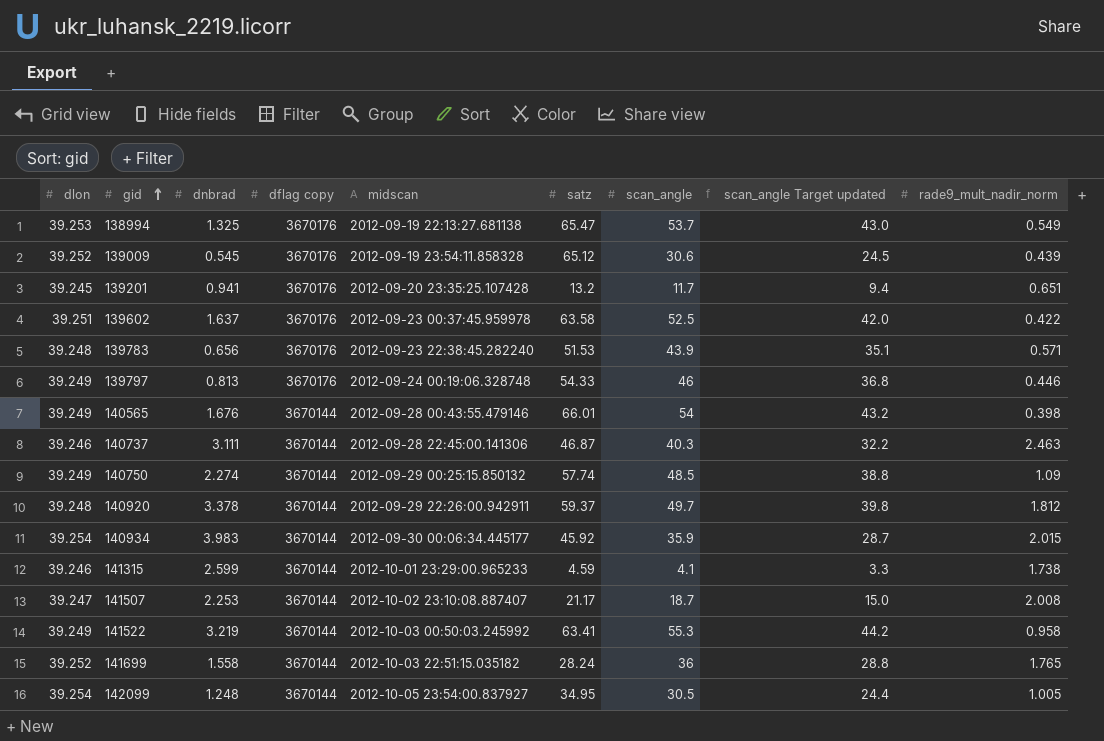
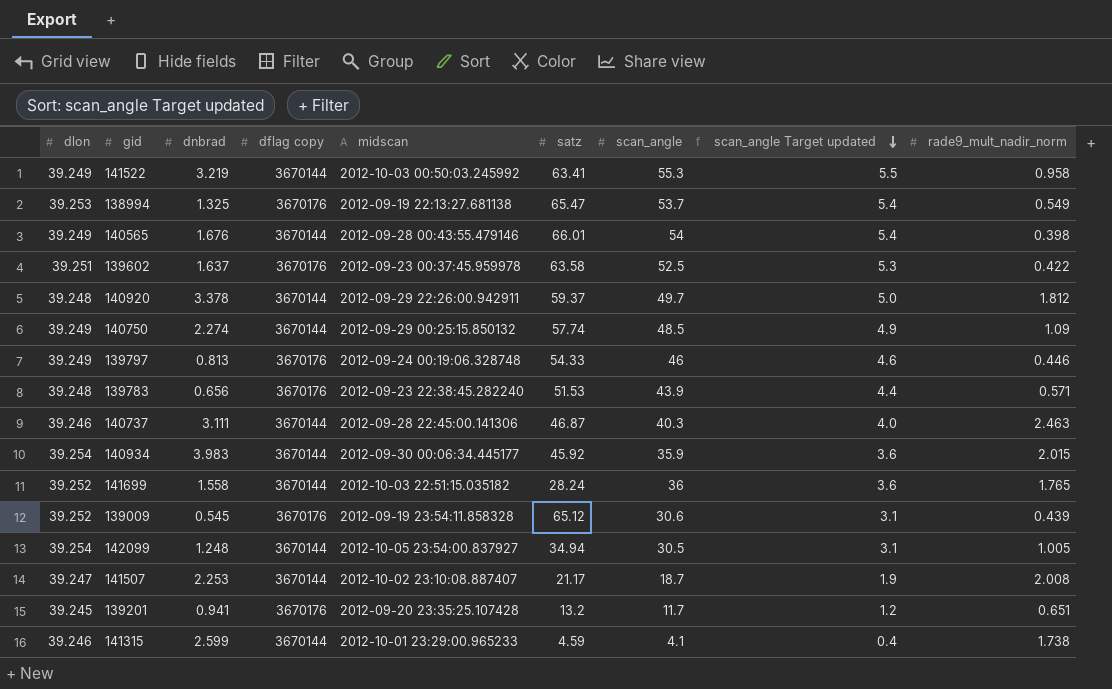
row order: gid ascending -> scan_angle Target updated descending
column scan_angle Target updated | formula: [scan_angle] * 0.8 -> [scan_angle] * 0.1
142099 | satz: 34.95 -> 34.94

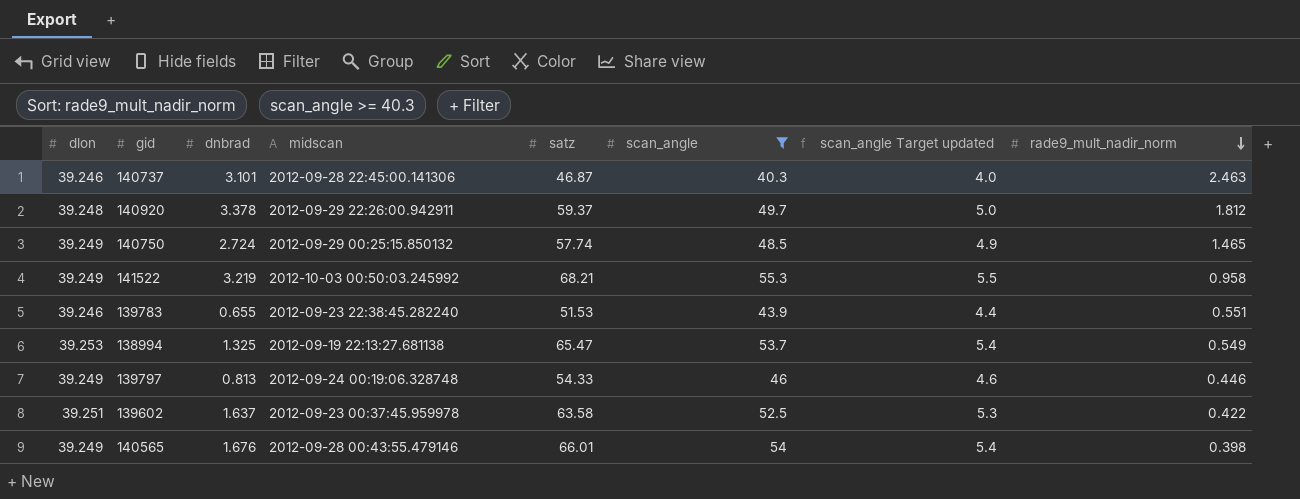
filter: none -> scan_angle >= 40.3
row order: scan_angle Target updated descending -> rade9_mult_nadir_norm descending
column dflag copy | position: 4 -> none
140737 | dnbrad: 3.111 -> 3.101
140750 | dnbrad: 2.274 -> 2.724
140750 | rade9_mult_nadir_norm: 1.09 -> 1.465
141522 | satz: 63.41 -> 68.21
139783 | dlon: 39.248 -> 39.246
139783 | dnbrad: 0.656 -> 0.655
139783 | rade9_mult_nadir_norm: 0.571 -> 0.551

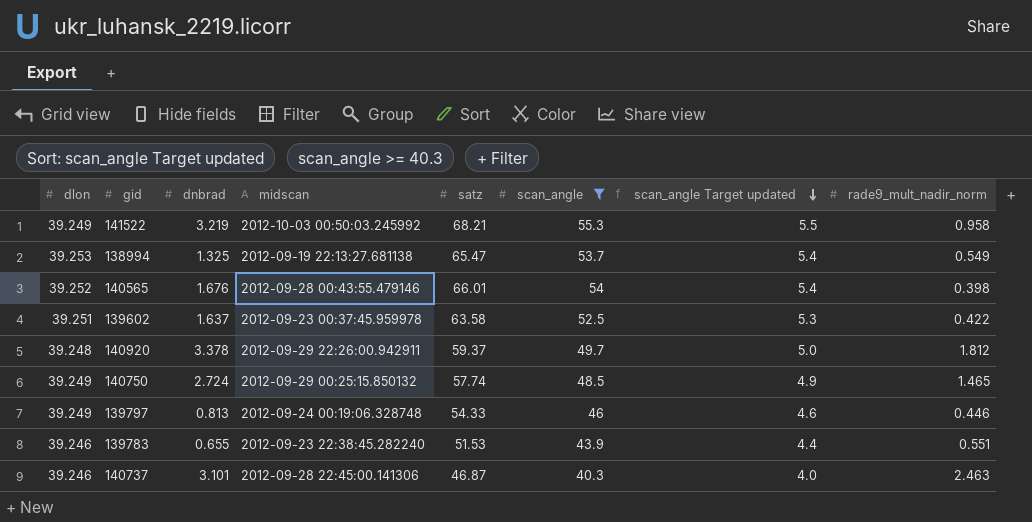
row order: rade9_mult_nadir_norm descending -> scan_angle Target updated descending
140565 | dlon: 39.249 -> 39.252

